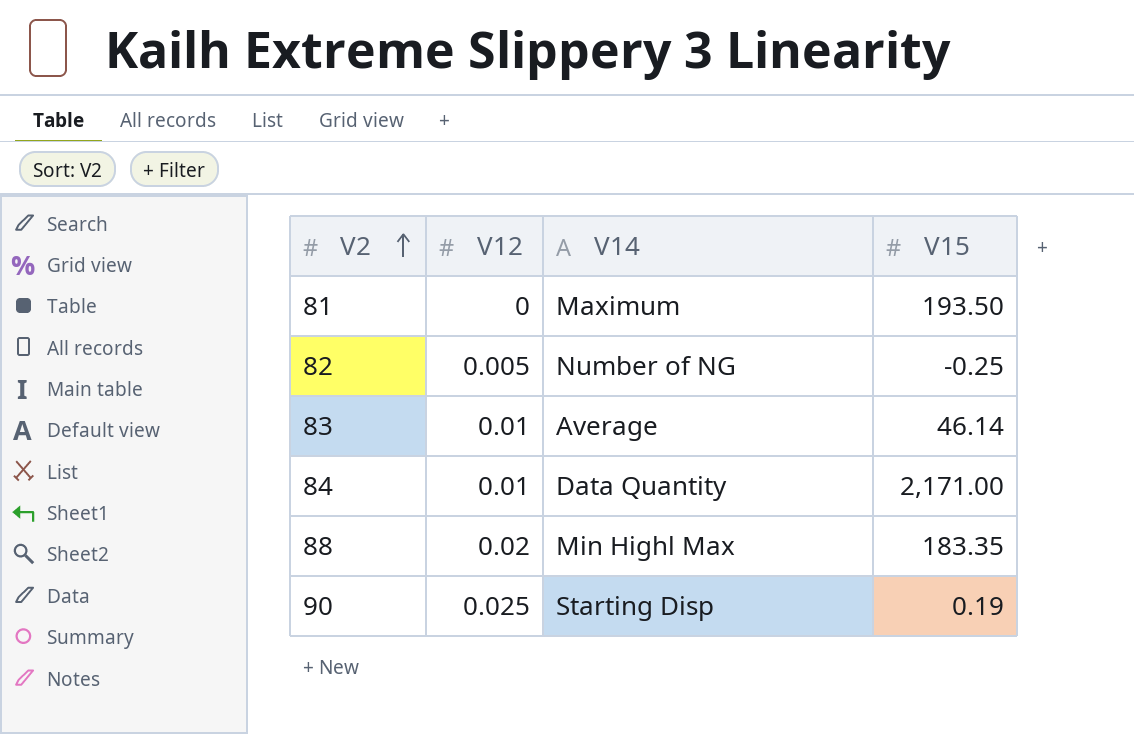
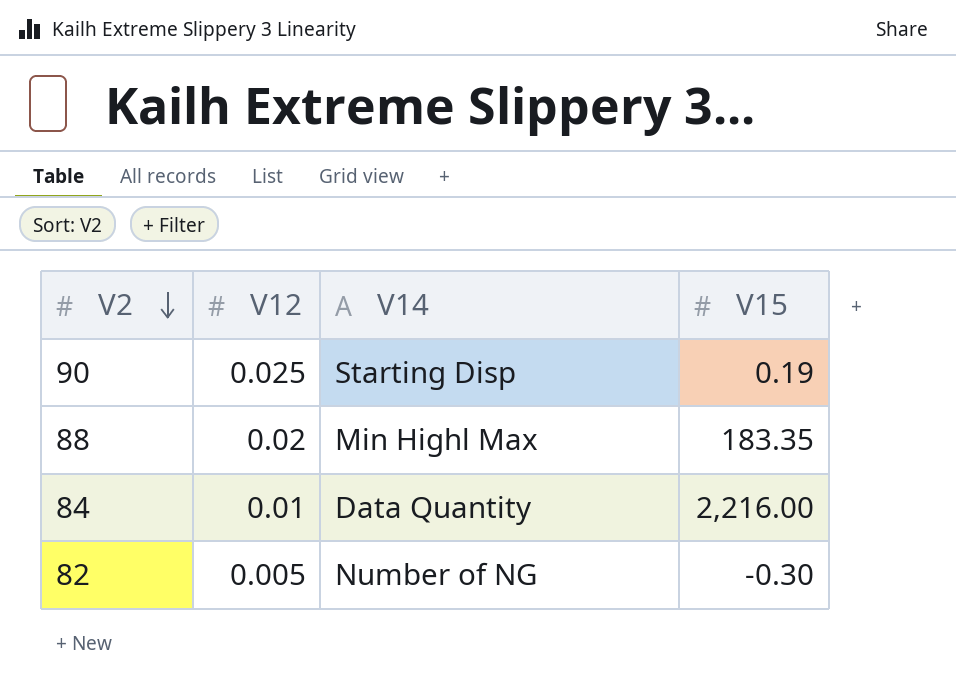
row order: V2 ascending -> V2 descending
row 81: 0 | Maximum | 193.50 -> none
row 83: 0.01 | Average | 46.14 -> none
84 | V15: 2,171.00 -> 2,216.00
82 | V15: -0.25 -> -0.30

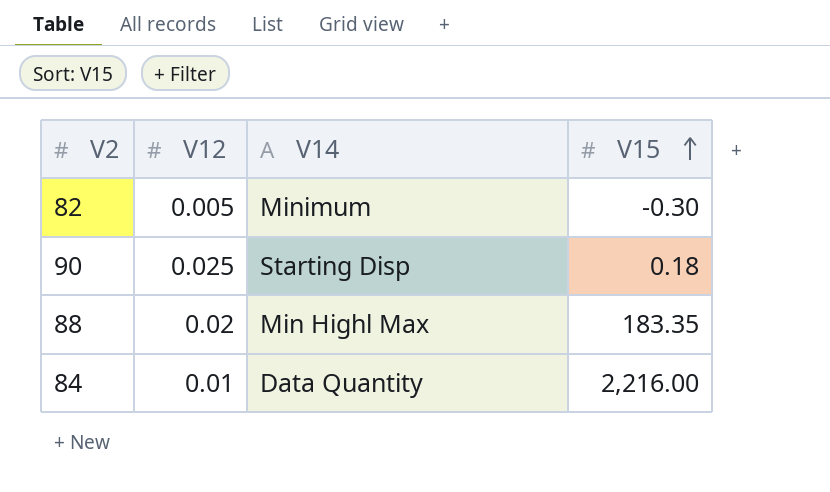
row order: V2 descending -> V15 ascending
82 | V14: Number of NG -> Minimum
90 | V15: 0.19 -> 0.18

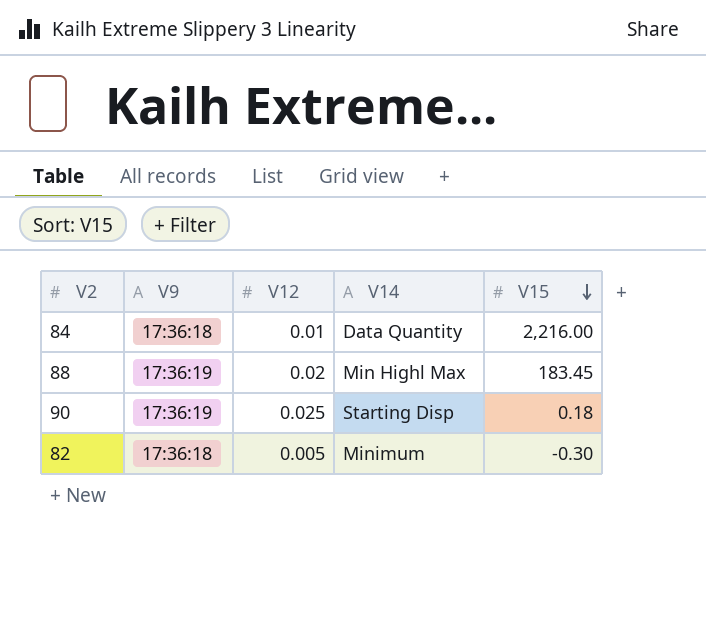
row order: V15 ascending -> V15 descending
column V9 | position: none -> 2
88 | V15: 183.35 -> 183.45

